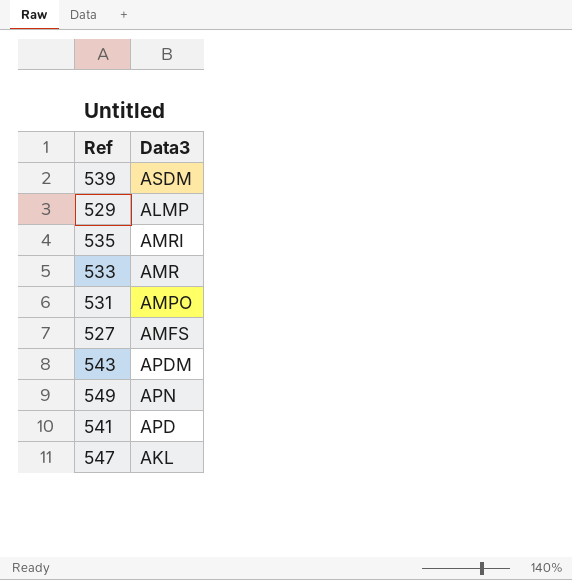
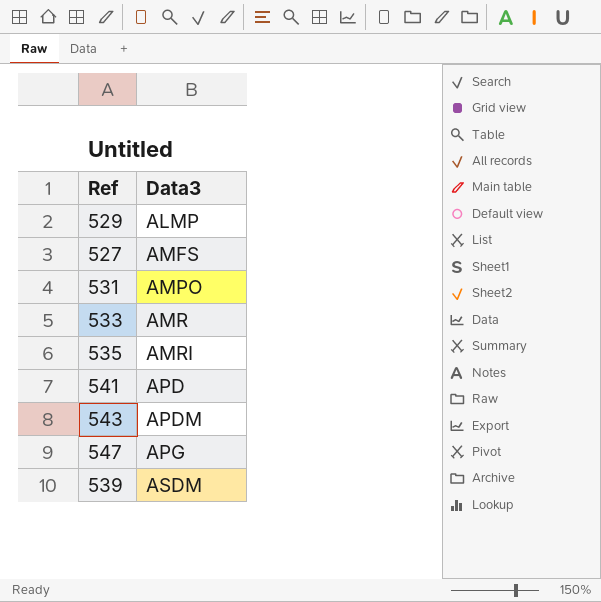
row order: none -> Data3 ascending
row 549: APN -> none
547 | Data3: AKL -> APG

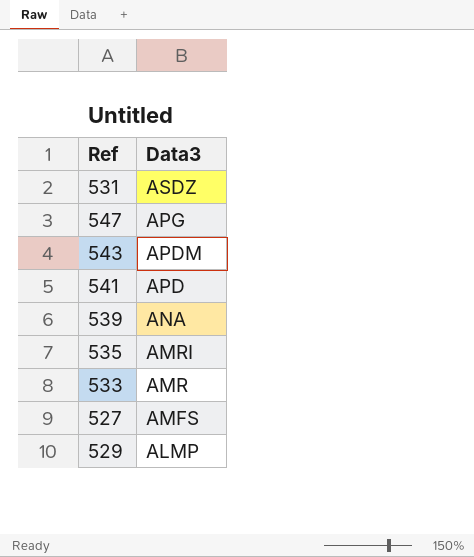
row order: Data3 ascending -> Data3 descending
531 | Data3: AMPO -> ASDZ
539 | Data3: ASDM -> ANA

